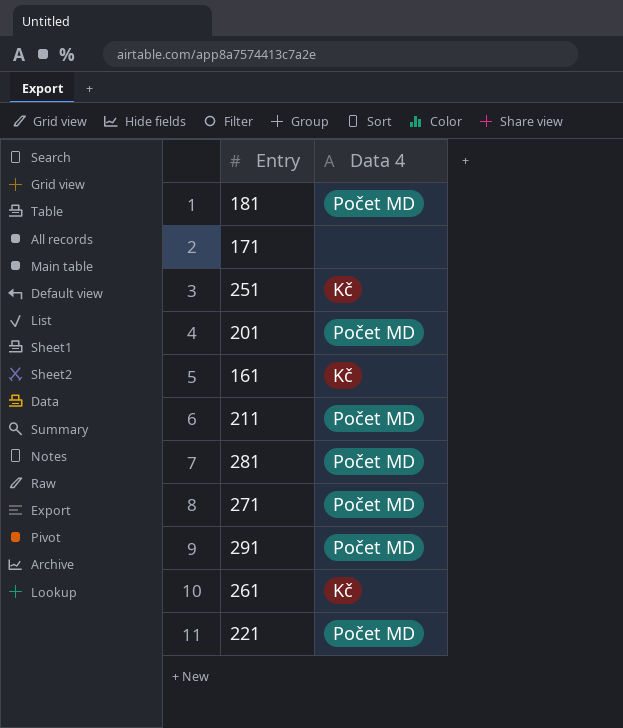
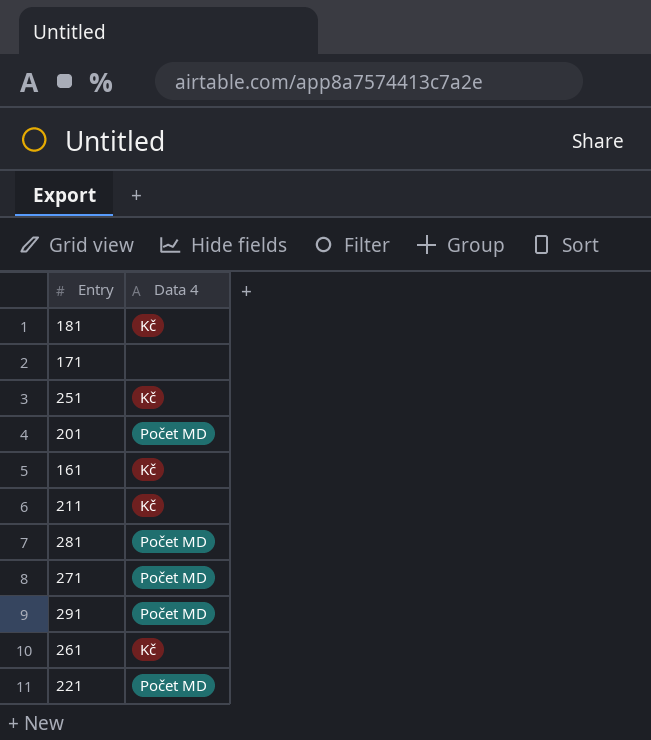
181 | Data 4: Počet MD -> Kč
211 | Data 4: Počet MD -> Kč

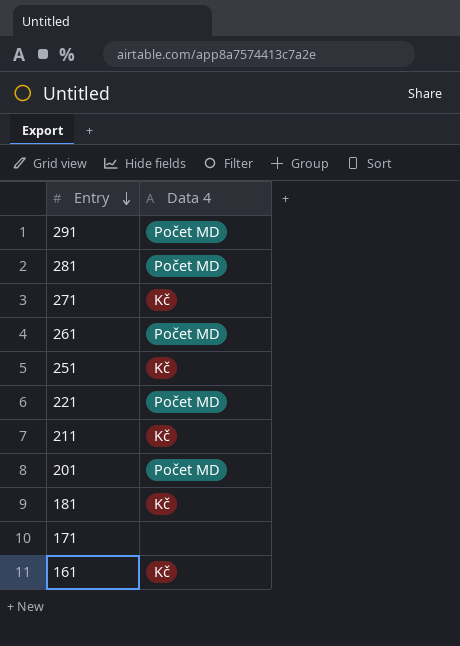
row order: none -> Entry descending
271 | Data 4: Počet MD -> Kč
261 | Data 4: Kč -> Počet MD

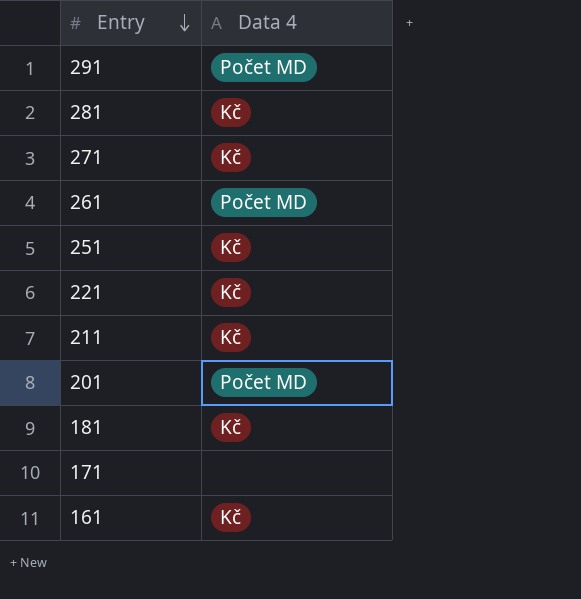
281 | Data 4: Počet MD -> Kč
221 | Data 4: Počet MD -> Kč

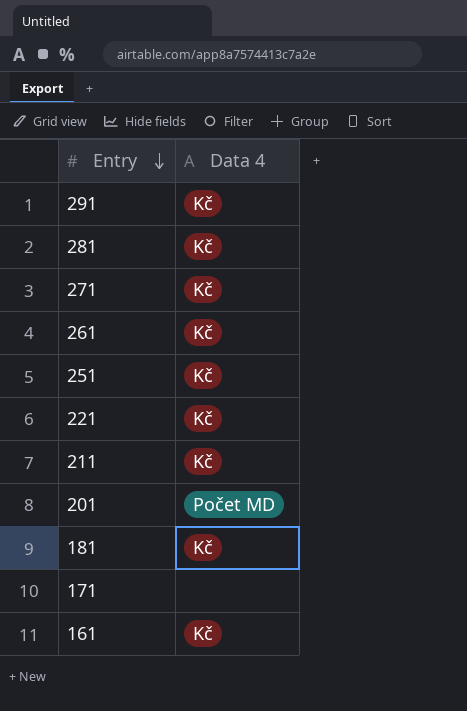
291 | Data 4: Počet MD -> Kč
261 | Data 4: Počet MD -> Kč

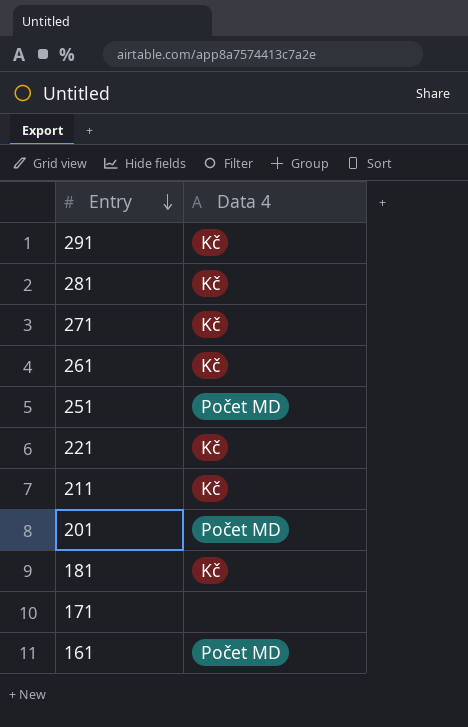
251 | Data 4: Kč -> Počet MD
161 | Data 4: Kč -> Počet MD

